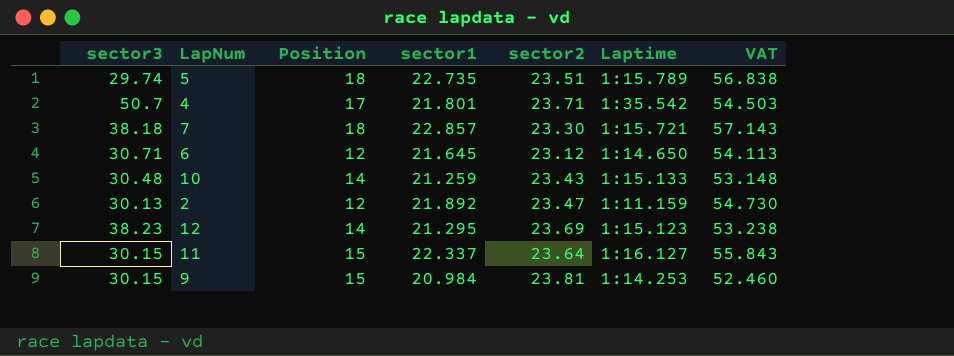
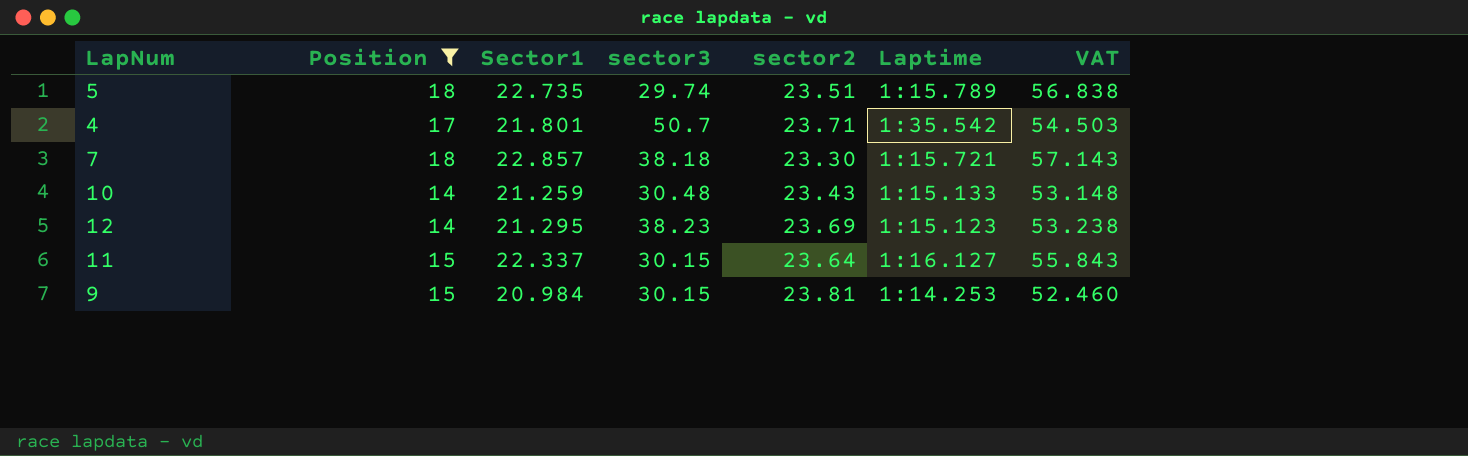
filter: none -> Position != 12
column name: sector1 -> Sector1
column sector3 | position: 1 -> 4

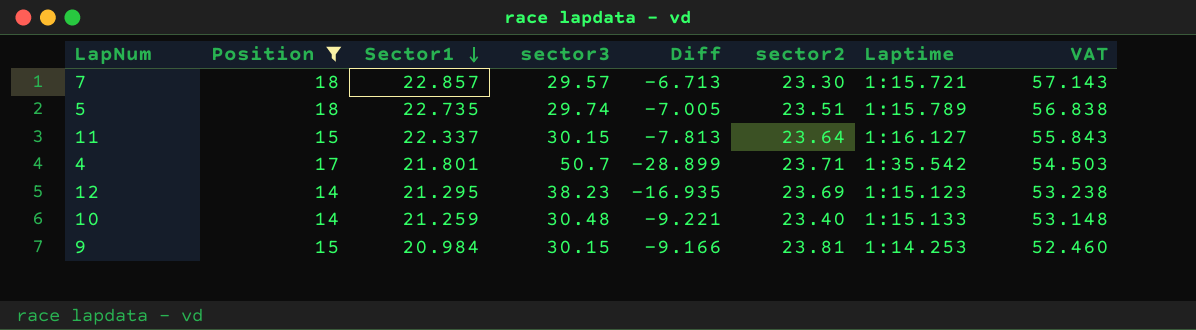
row order: none -> Sector1 descending
column Diff | formula: none -> [Sector1] - [sector3]
7 | sector3: 38.18 -> 29.57
10 | sector2: 23.43 -> 23.40

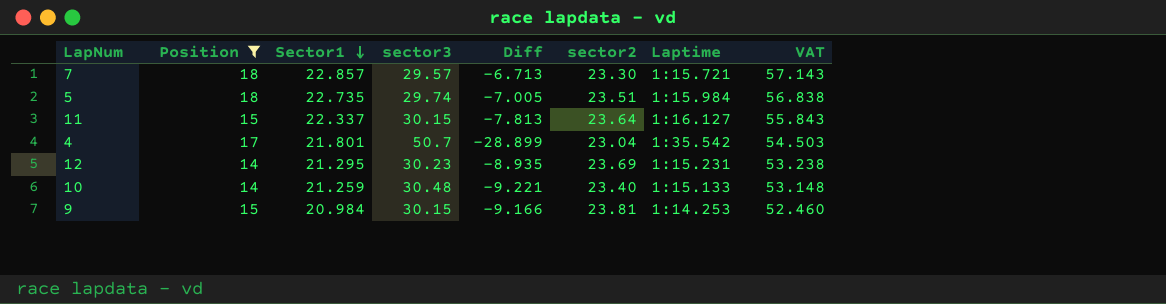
5 | Laptime: 1:15.789 -> 1:15.984
4 | sector2: 23.71 -> 23.04
12 | sector3: 38.23 -> 30.23
12 | Diff: -16.935 -> -8.935
12 | Laptime: 1:15.123 -> 1:15.231

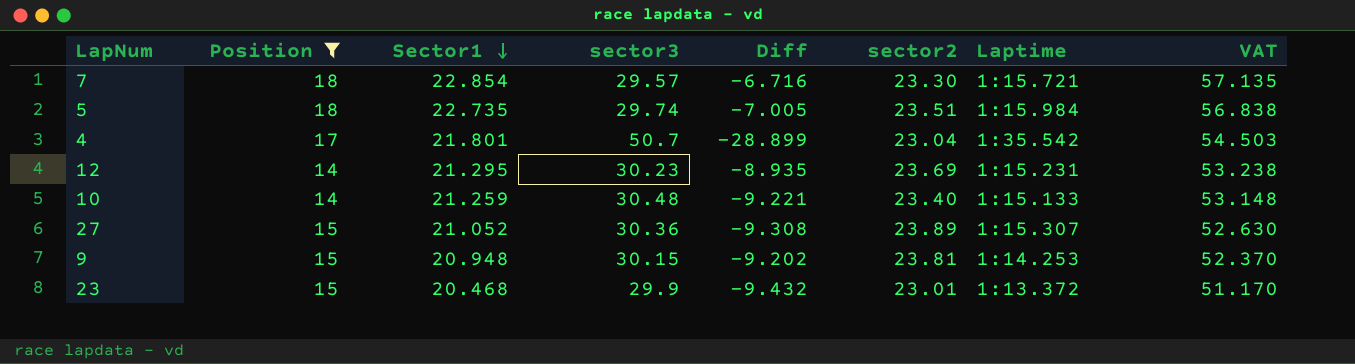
row 11: 15 | 22.337 | 30.15 | -7.813 | 23.64 | 1:16.127 | 55.843 -> none
7 | Sector1: 22.857 -> 22.854
7 | Diff: -6.713 -> -6.716
7 | VAT: 57.143 -> 57.135
row 27: none -> 15 | 21.052 | 30.36 | -9.308 | 23.89 | 1:15.307 | 52.630
9 | Sector1: 20.984 -> 20.948
9 | Diff: -9.166 -> -9.202
9 | VAT: 52.460 -> 52.370
row 23: none -> 15 | 20.468 | 29.9 | -9.432 | 23.01 | 1:13.372 | 51.170

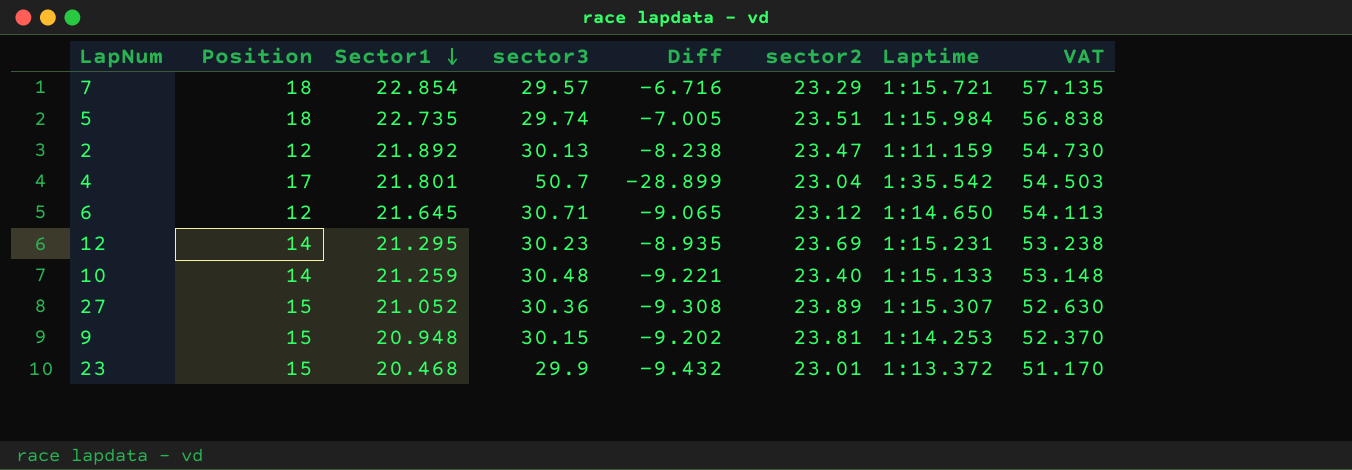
filter: Position != 12 -> none
7 | sector2: 23.30 -> 23.29

